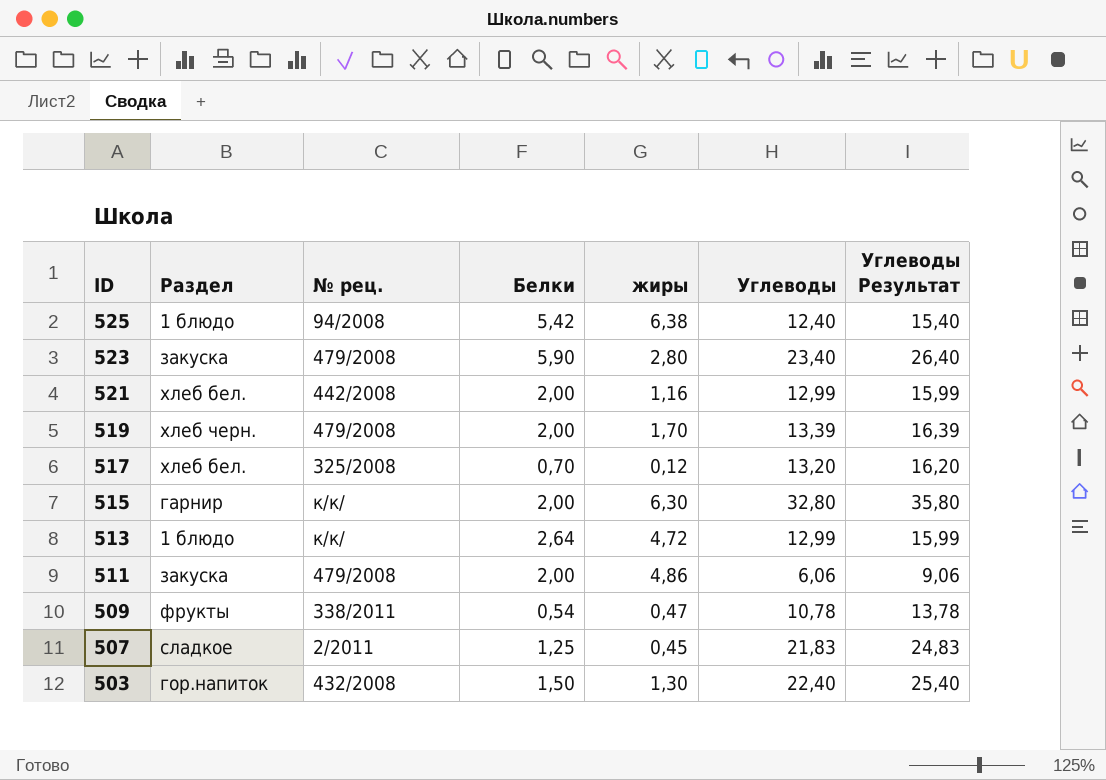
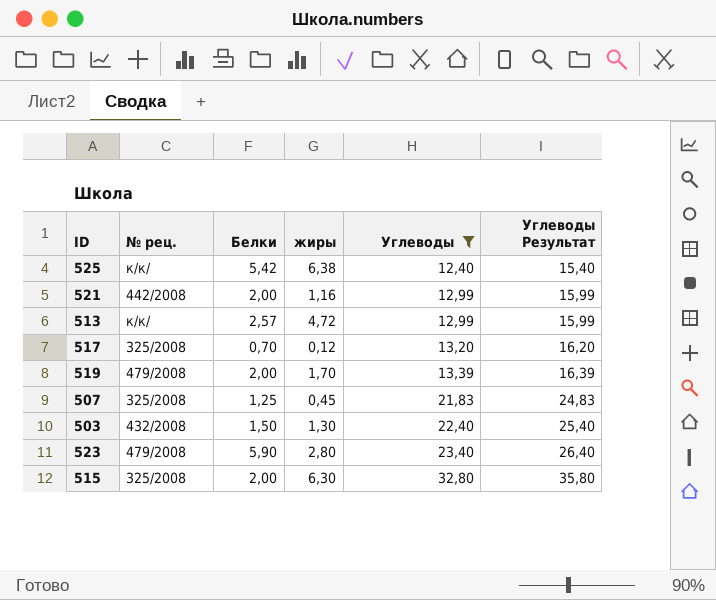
filter: none -> Углеводы >= 12,40
row order: ID descending -> Углеводы ascending
column Раздел | position: 2 -> none
525 | № рец.: 94/2008 -> к/к/
513 | Белки: 2,64 -> 2,57
507 | № рец.: 2/2011 -> 325/2008
515 | № рец.: к/к/ -> 325/2008

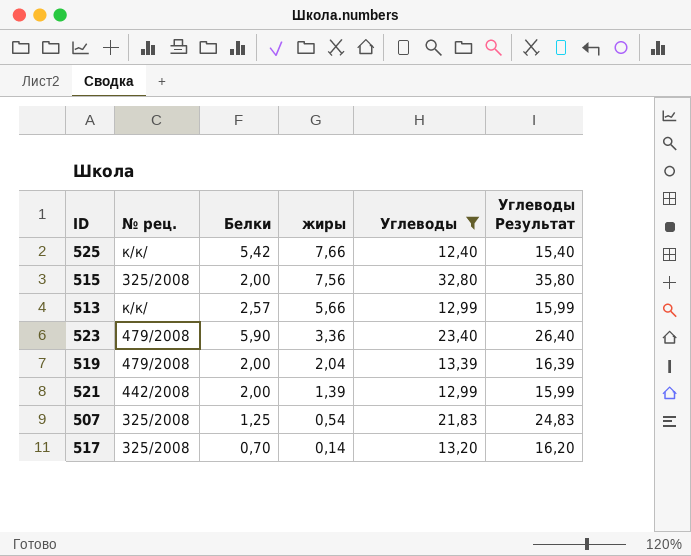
row order: Углеводы ascending -> жиры descending
row 503: 432/2008 | 1,50 | 1,30 | 22,40 | 25,40 -> none
525 | жиры: 6,38 -> 7,66
515 | жиры: 6,30 -> 7,56
513 | жиры: 4,72 -> 5,66
523 | жиры: 2,80 -> 3,36
519 | жиры: 1,70 -> 2,04
521 | жиры: 1,16 -> 1,39
507 | жиры: 0,45 -> 0,54
517 | жиры: 0,12 -> 0,14

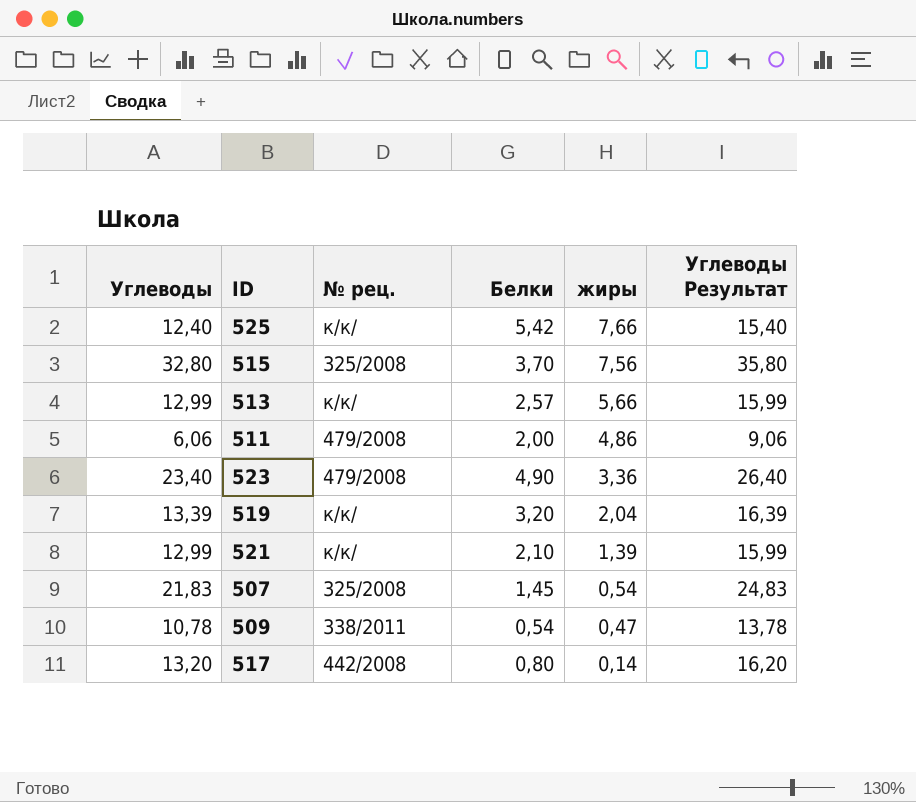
filter: Углеводы >= 12,40 -> none
column Углеводы | position: 5 -> 1
515 | Белки: 2,00 -> 3,70
523 | Белки: 5,90 -> 4,90
519 | № рец.: 479/2008 -> к/к/
519 | Белки: 2,00 -> 3,20
521 | № рец.: 442/2008 -> к/к/
521 | Белки: 2,00 -> 2,10
507 | Белки: 1,25 -> 1,45
517 | № рец.: 325/2008 -> 442/2008
517 | Белки: 0,70 -> 0,80

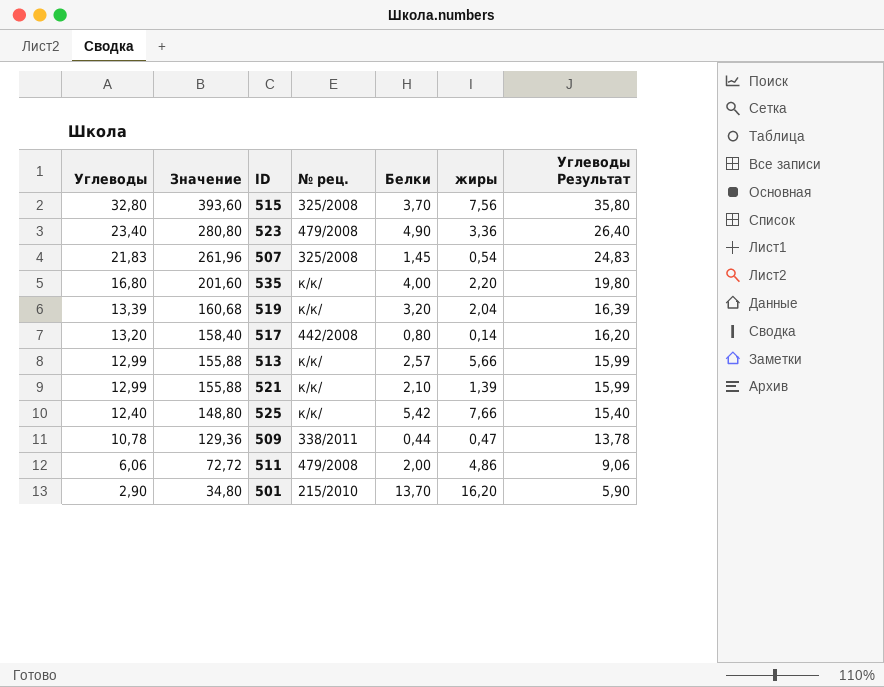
row order: жиры descending -> Углеводы descending
column Значение | formula: none -> [Углеводы] * 12
row 535: none -> 16,80 | 201,60 | к/к/ | 4,00 | 2,20 | 19,80
509 | Белки: 0,54 -> 0,44
row 501: none -> 2,90 | 34,80 | 215/2010 | 13,70 | 16,20 | 5,90

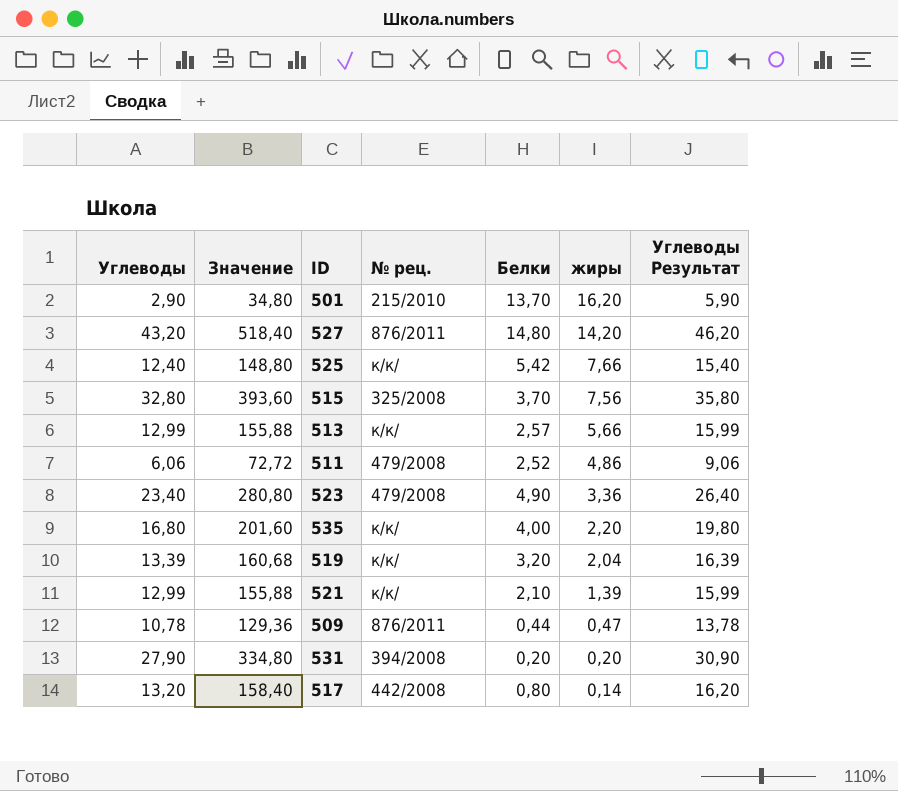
row order: Углеводы descending -> жиры descending
row 507: 21,83 | 261,96 | 325/2008 | 1,45 | 0,54 | 24,83 -> none
row 527: none -> 43,20 | 518,40 | 876/2011 | 14,80 | 14,20 | 46,20
511 | Белки: 2,00 -> 2,52
509 | № рец.: 338/2011 -> 876/2011
row 531: none -> 27,90 | 334,80 | 394/2008 | 0,20 | 0,20 | 30,90

